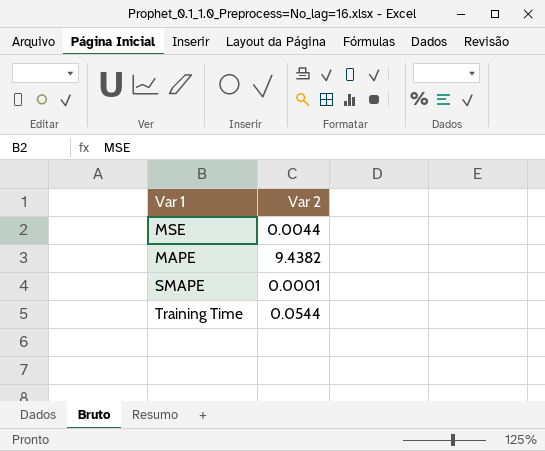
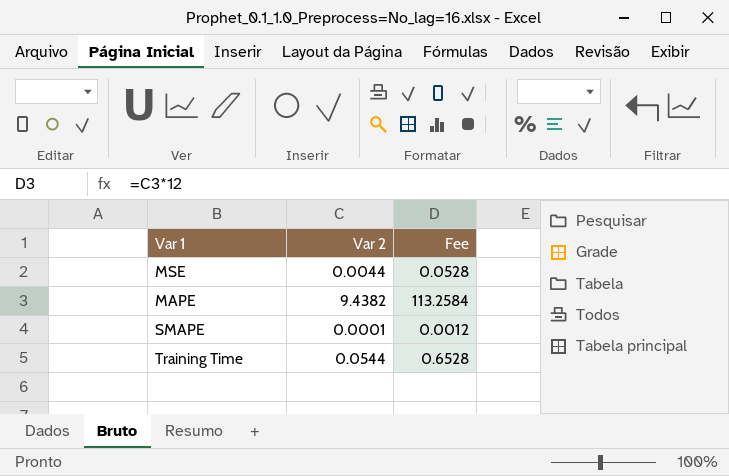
column Fee | formula: none -> [Var 2] * 12

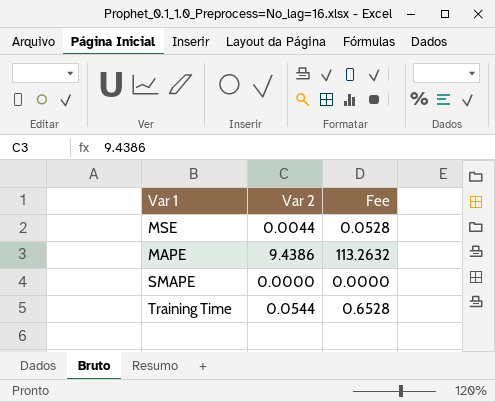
MAPE | Var 2: 9.4382 -> 9.4386
MAPE | Fee: 113.2584 -> 113.2632
SMAPE | Var 2: 0.0001 -> 0.0000
SMAPE | Fee: 0.0012 -> 0.0000

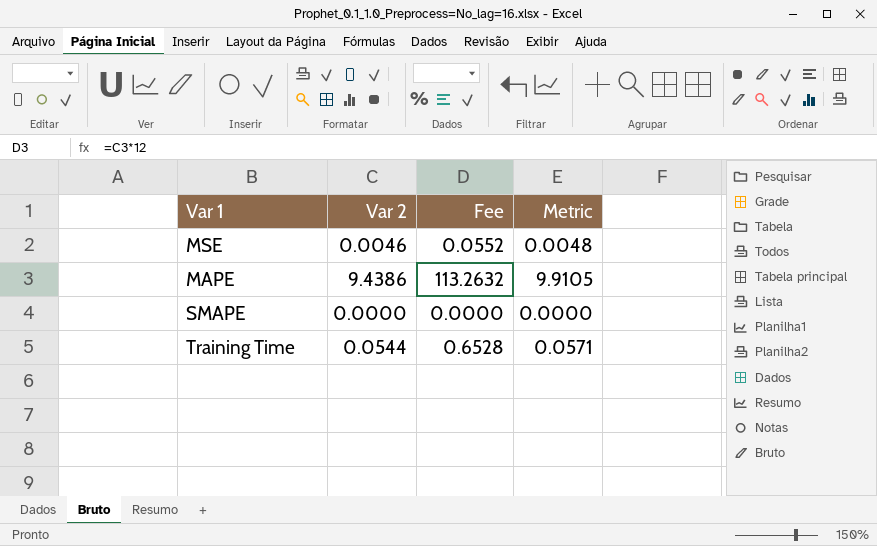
column Metric | formula: none -> [Var 2] * 1.05
MSE | Var 2: 0.0044 -> 0.0046
MSE | Fee: 0.0528 -> 0.0552

